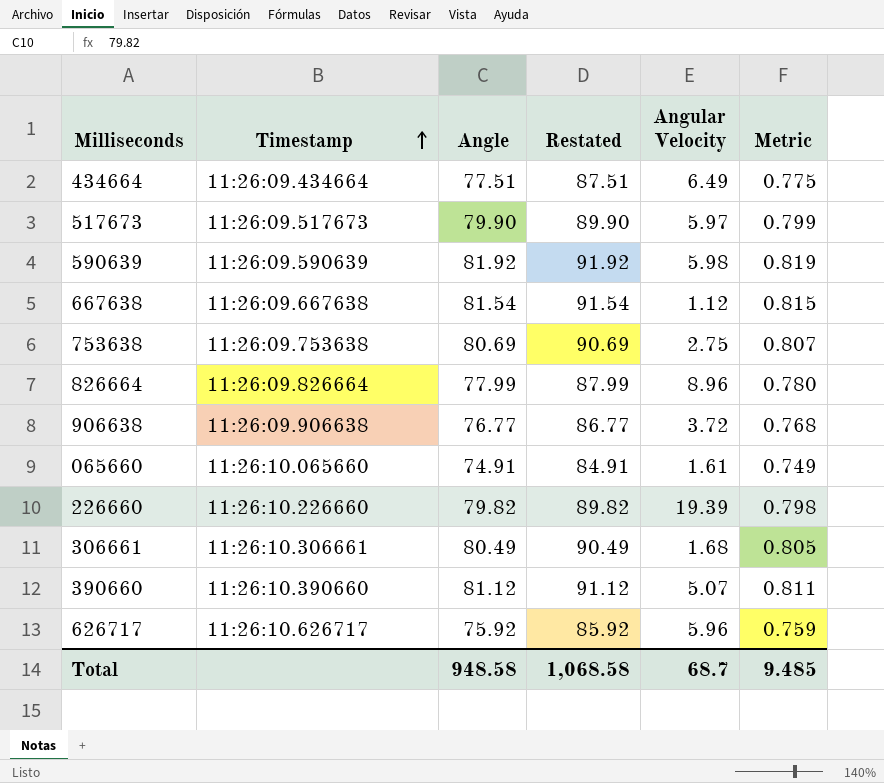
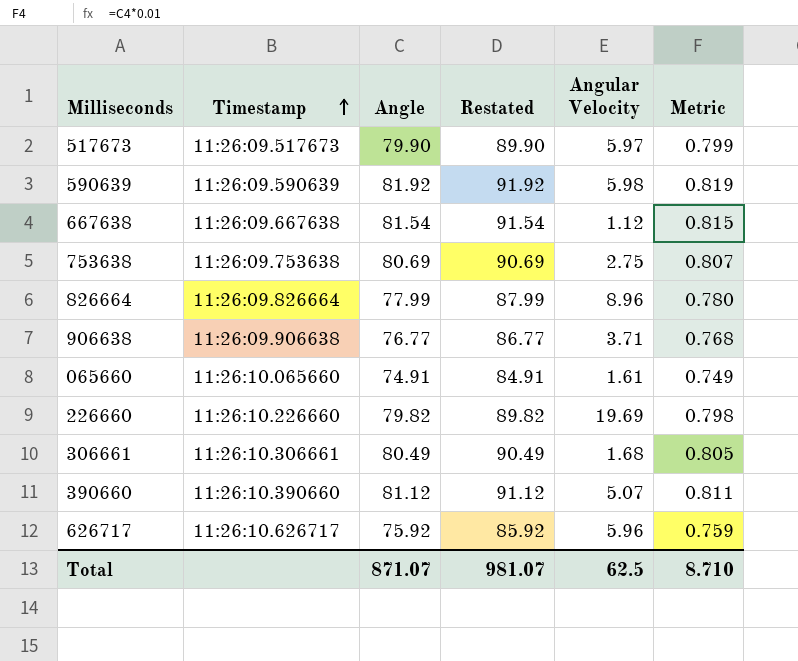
row 434664: 11:26:09.434664 | 77.51 | 87.51 | 6.49 | 0.775 -> none
906638 | Angular Velocity: 3.72 -> 3.71
226660 | Angular Velocity: 19.39 -> 19.69
Total | Angle: 948.58 -> 871.07
Total | Restated: 1,068.58 -> 981.07
Total | Angular Velocity: 68.7 -> 62.5
Total | Metric: 9.485 -> 8.710

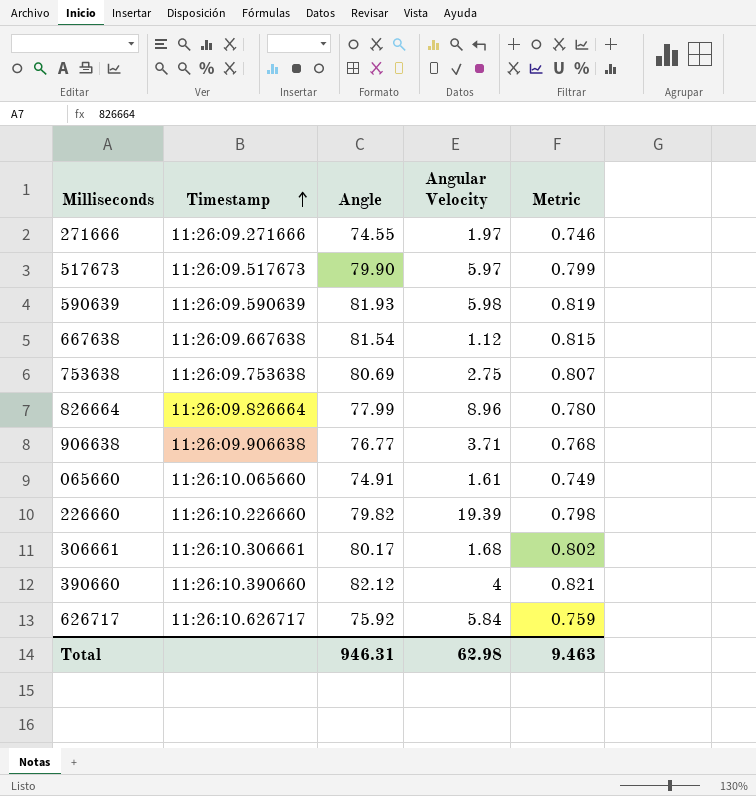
column Restated | formula: [Angle] + 10 -> none
row 271666: none -> 11:26:09.271666 | 74.55 | 1.97 | 0.746
590639 | Angle: 81.92 -> 81.93
226660 | Angular Velocity: 19.69 -> 19.39
306661 | Angle: 80.49 -> 80.17
306661 | Metric: 0.805 -> 0.802
390660 | Angle: 81.12 -> 82.12
390660 | Angular Velocity: 5.07 -> 4
390660 | Metric: 0.811 -> 0.821
626717 | Angular Velocity: 5.96 -> 5.84
Total | Angle: 871.07 -> 946.31
Total | Angular Velocity: 62.5 -> 62.98
Total | Metric: 8.710 -> 9.463

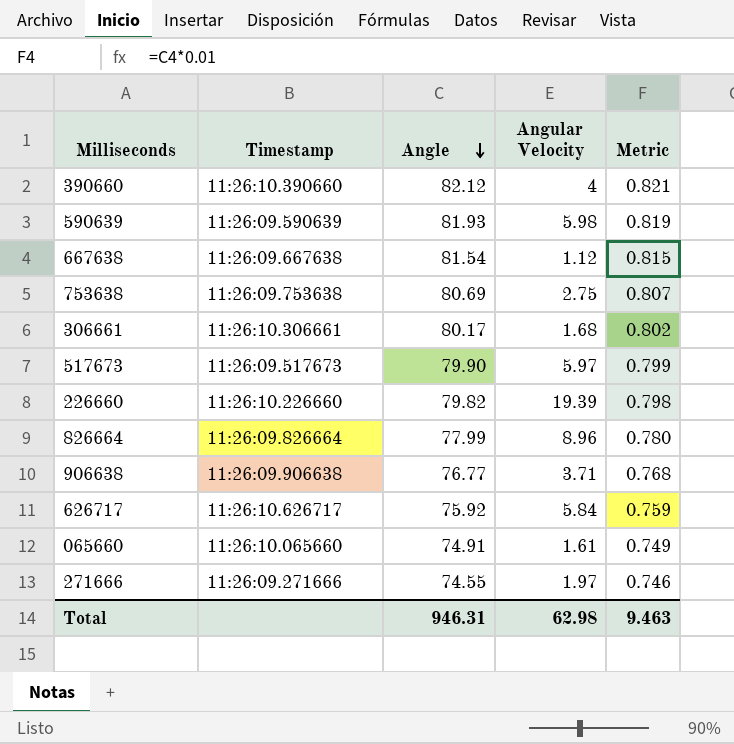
row order: Timestamp ascending -> Angle descending

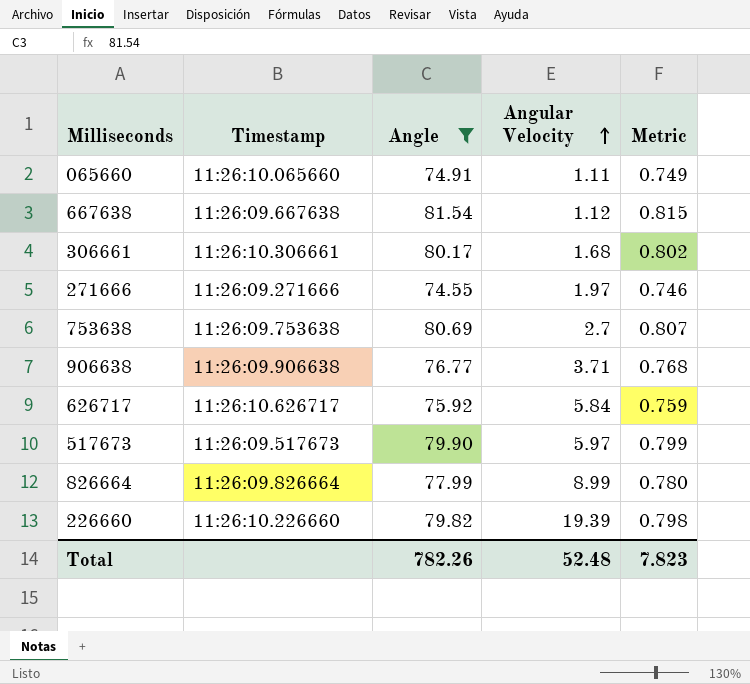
filter: none -> Angle <= 81.54
row order: Angle descending -> Angular Velocity ascending
065660 | Angular Velocity: 1.61 -> 1.11
753638 | Angular Velocity: 2.75 -> 2.7
826664 | Angular Velocity: 8.96 -> 8.99
Total | Angle: 946.31 -> 782.26
Total | Angular Velocity: 62.98 -> 52.48
Total | Metric: 9.463 -> 7.823

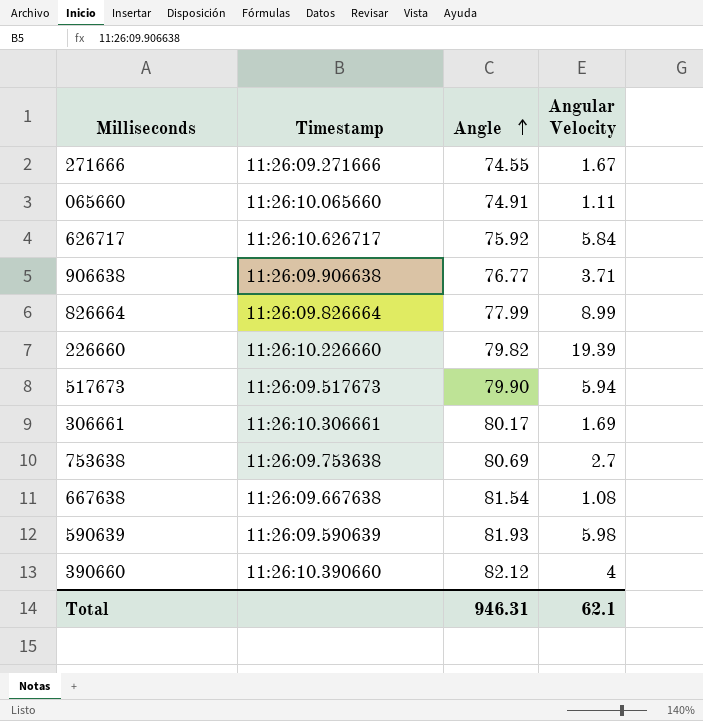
filter: Angle <= 81.54 -> none
row order: Angular Velocity ascending -> Angle ascending
column Metric | formula: [Angle] * 0.01 -> none
271666 | Angular Velocity: 1.97 -> 1.67
517673 | Angular Velocity: 5.97 -> 5.94
306661 | Angular Velocity: 1.68 -> 1.69
667638 | Angular Velocity: 1.12 -> 1.08
Total | Angle: 782.26 -> 946.31
Total | Angular Velocity: 52.48 -> 62.1

